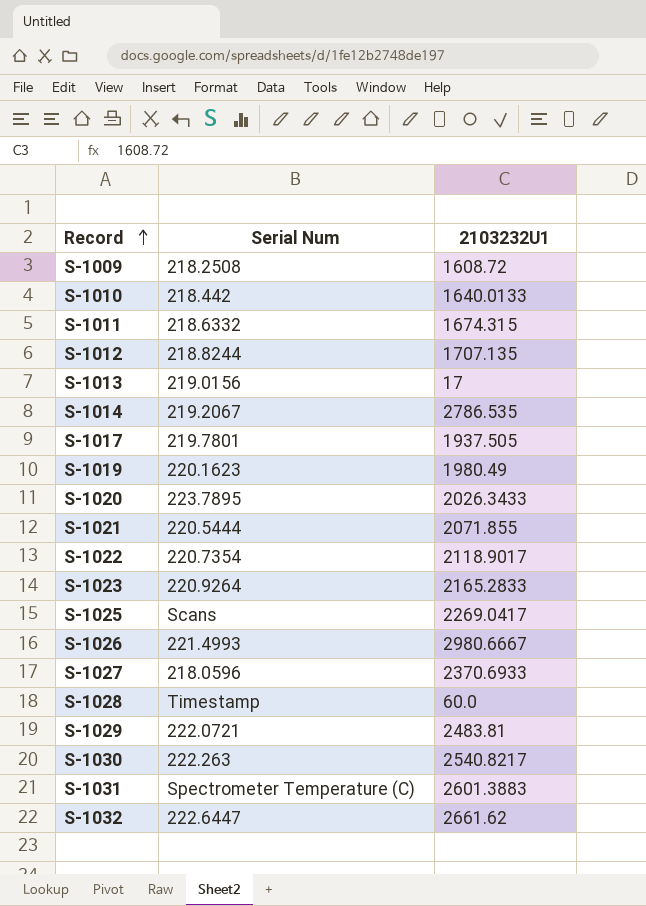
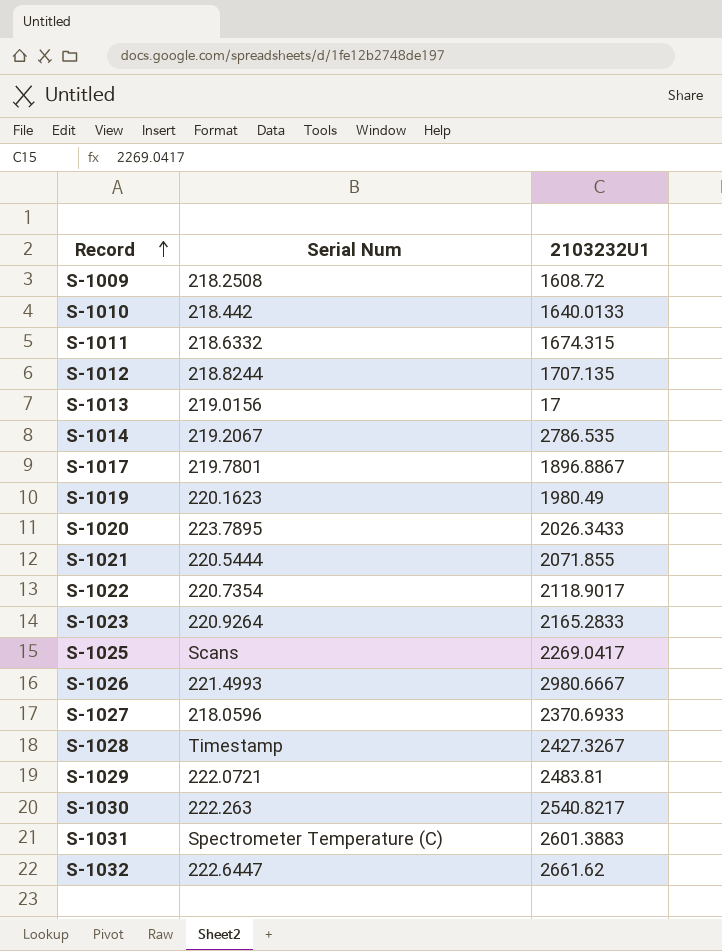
S-1017 | 2103232U1: 1937.505 -> 1896.8867
S-1028 | 2103232U1: 60.0 -> 2427.3267

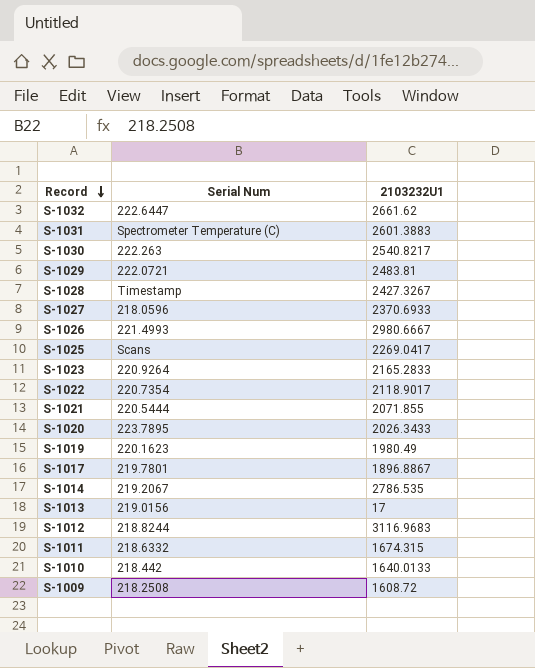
row order: Record ascending -> Record descending
S-1012 | 2103232U1: 1707.135 -> 3116.9683

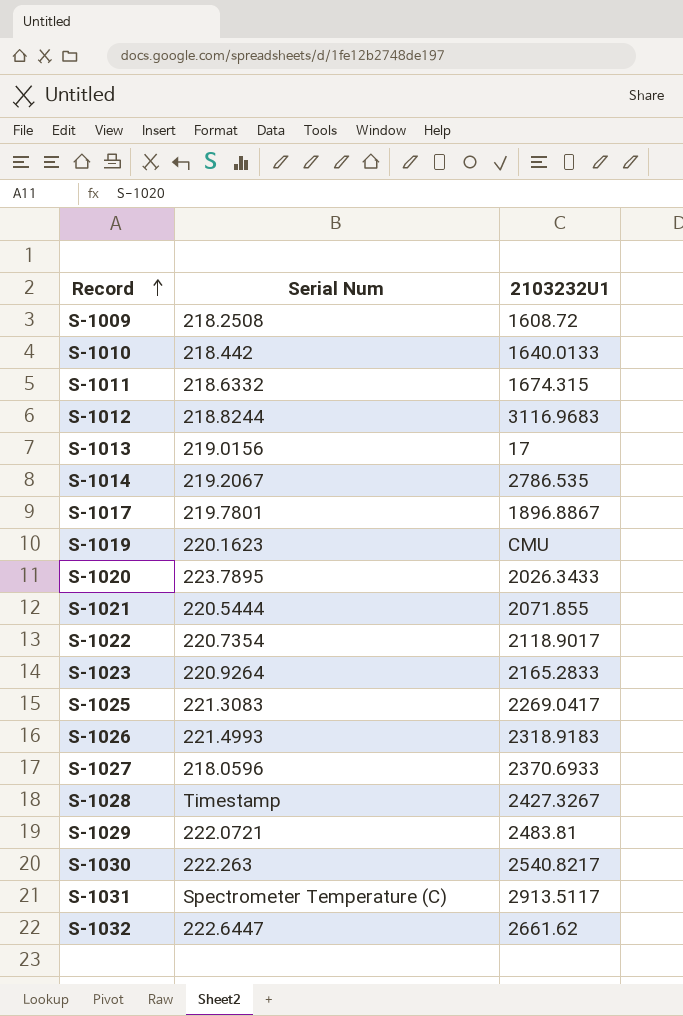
row order: Record descending -> Record ascending
S-1019 | 2103232U1: 1980.49 -> CMU
S-1025 | Serial Num: Scans -> 221.3083
S-1026 | 2103232U1: 2980.6667 -> 2318.9183
S-1031 | 2103232U1: 2601.3883 -> 2913.5117

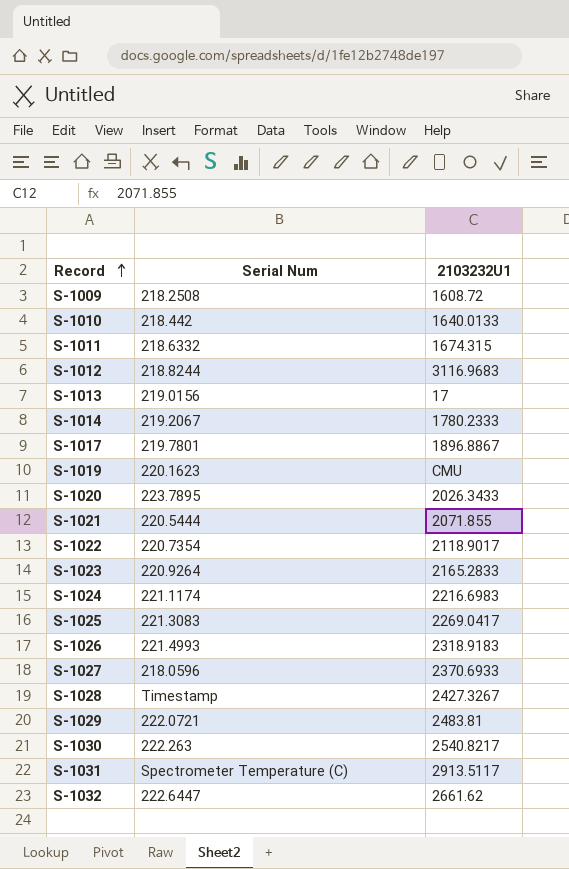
S-1014 | 2103232U1: 2786.535 -> 1780.2333
row S-1024: none -> 221.1174 | 2216.6983

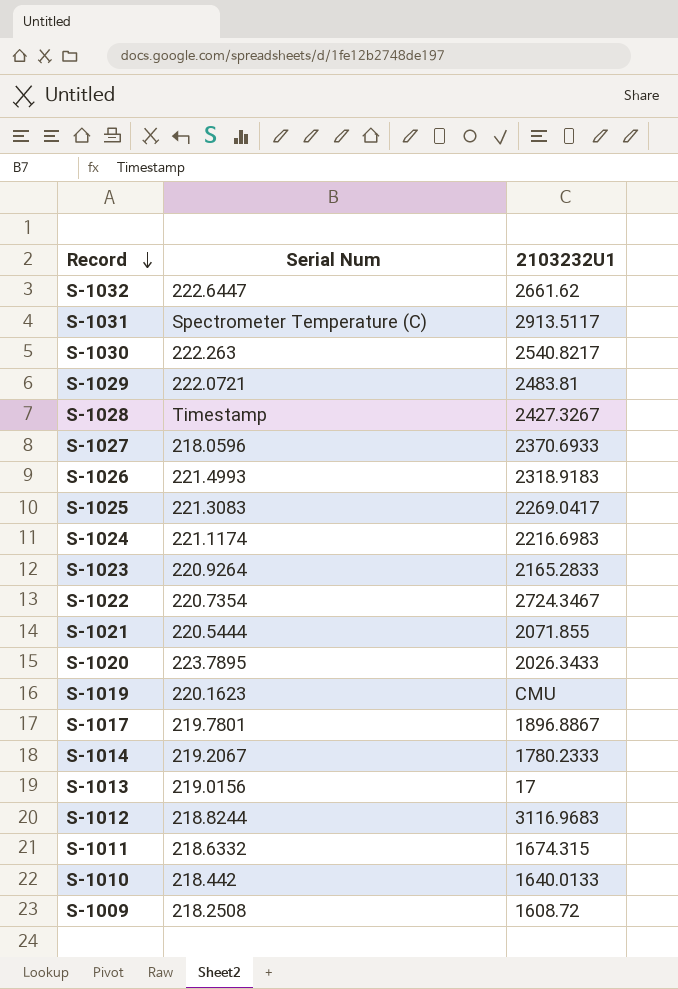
row order: Record ascending -> Record descending
S-1022 | 2103232U1: 2118.9017 -> 2724.3467

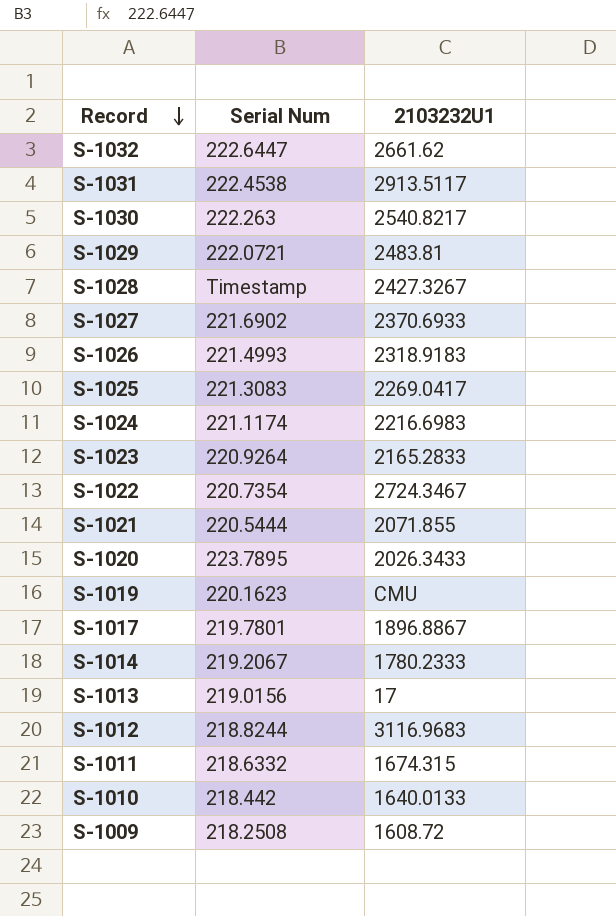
S-1031 | Serial Num: Spectrometer Temperature (C) -> 222.4538
S-1027 | Serial Num: 218.0596 -> 221.6902

